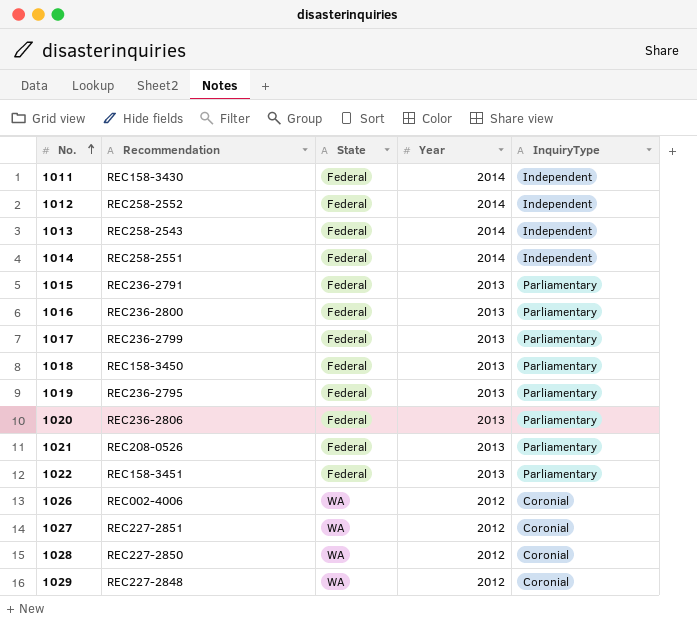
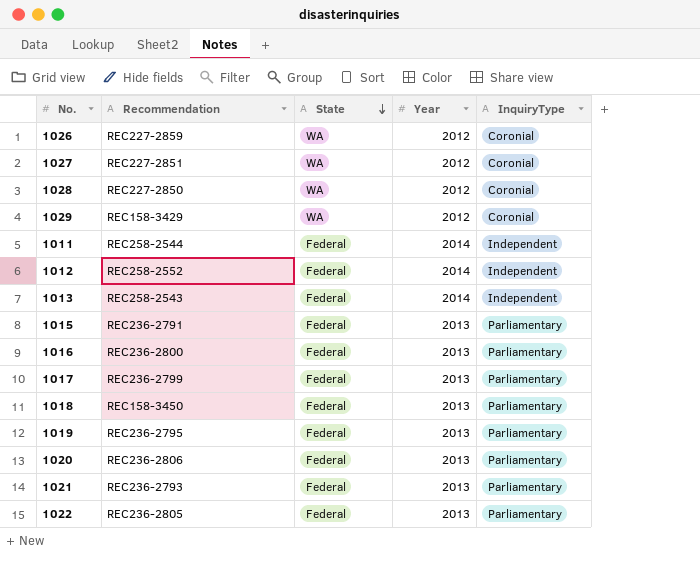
row order: No. ascending -> State descending
row 1014: REC258-2551 | Federal | 2014 | Independent -> none
1026 | Recommendation: REC002-4006 -> REC227-2859
1029 | Recommendation: REC227-2848 -> REC158-3429
1011 | Recommendation: REC158-3430 -> REC258-2544
1021 | Recommendation: REC208-0526 -> REC236-2793
1022 | Recommendation: REC158-3451 -> REC236-2805

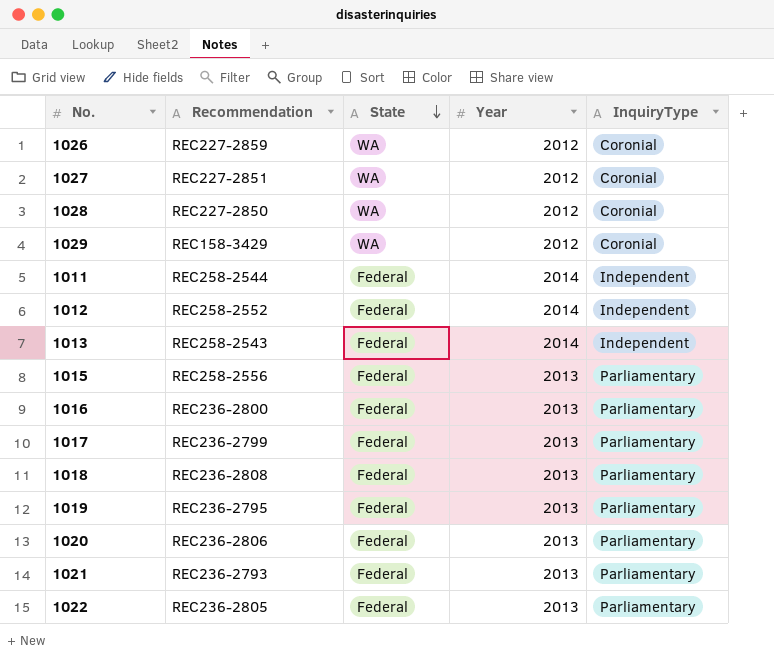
1015 | Recommendation: REC236-2791 -> REC258-2556
1018 | Recommendation: REC158-3450 -> REC236-2808

